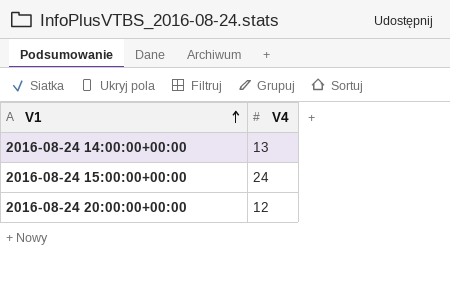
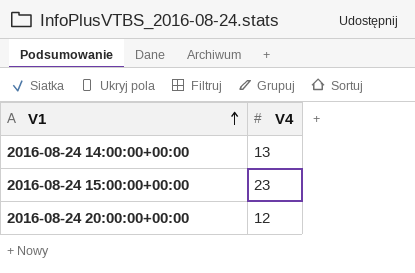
2016-08-24 15:00:00+00:00 | V4: 24 -> 23

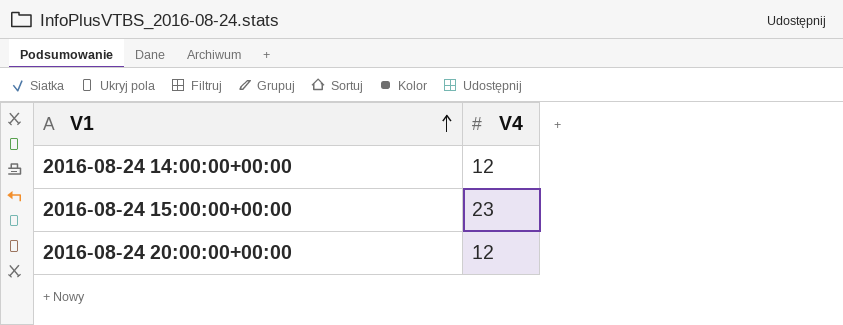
2016-08-24 14:00:00+00:00 | V4: 13 -> 12

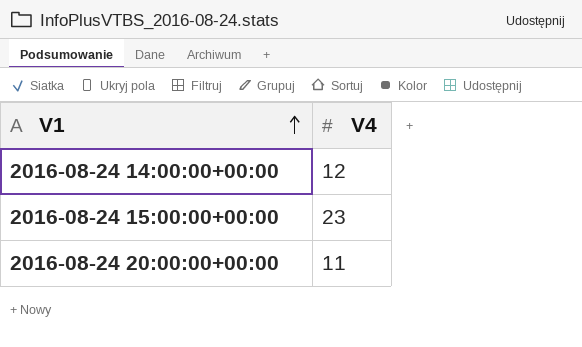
2016-08-24 20:00:00+00:00 | V4: 12 -> 11

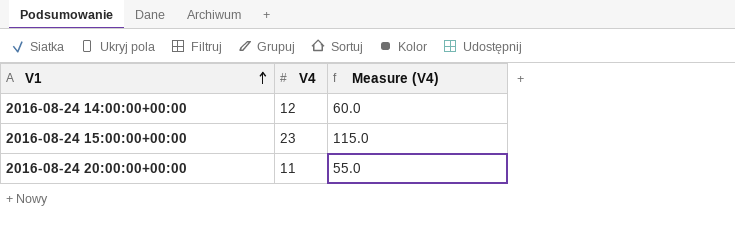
column Measure (V4) | formula: none -> [V4] * 5

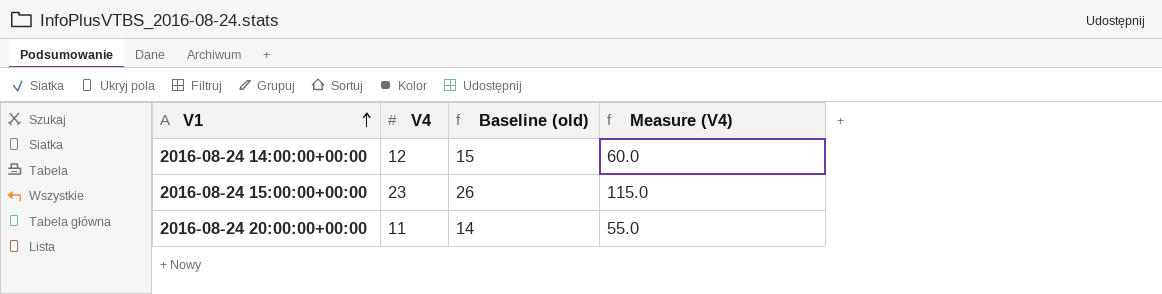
column Baseline (old) | formula: none -> [V4] + 3

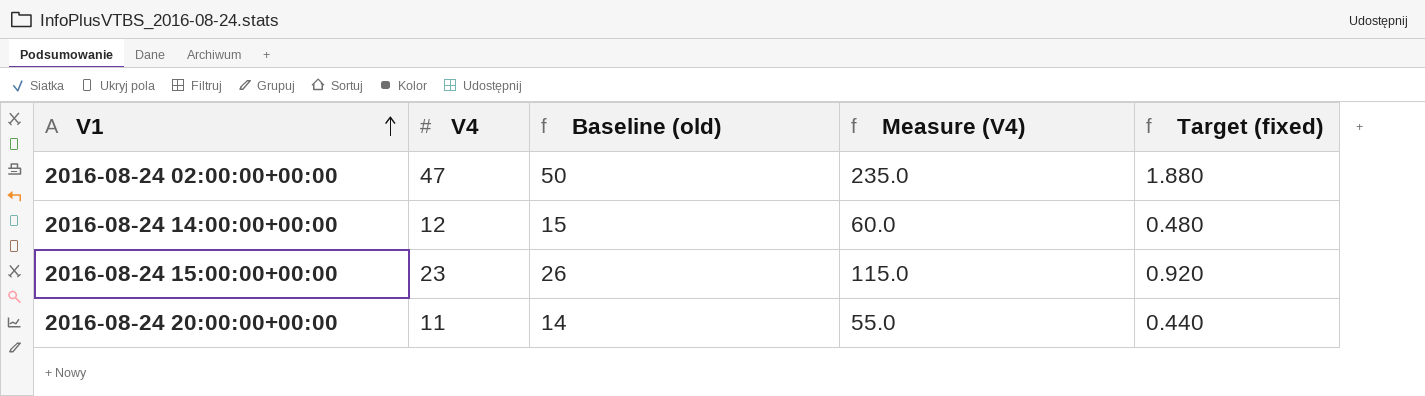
column Target (fixed) | formula: none -> [V4] * 0.04
row 2016-08-24 02:00:00+00:00: none -> 47 | 50 | 235.0 | 1.880

